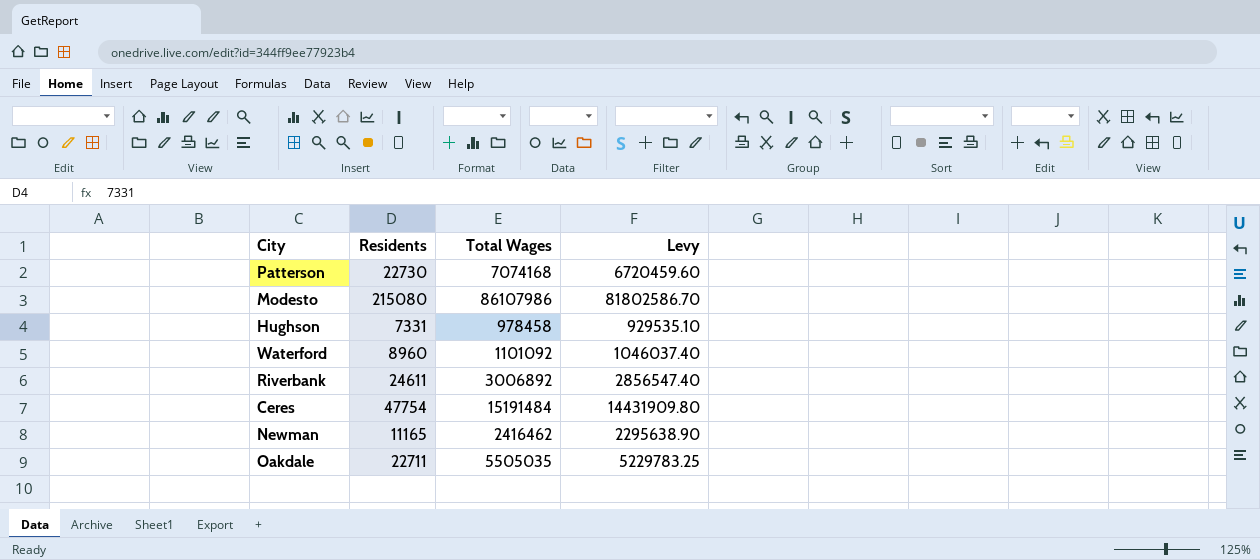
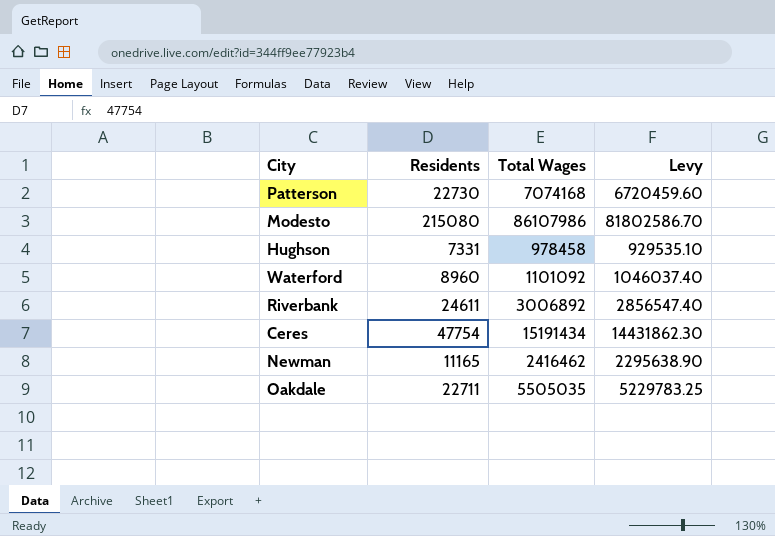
Ceres | Total Wages: 15191484 -> 15191434
Ceres | Levy: 14431909.80 -> 14431862.30

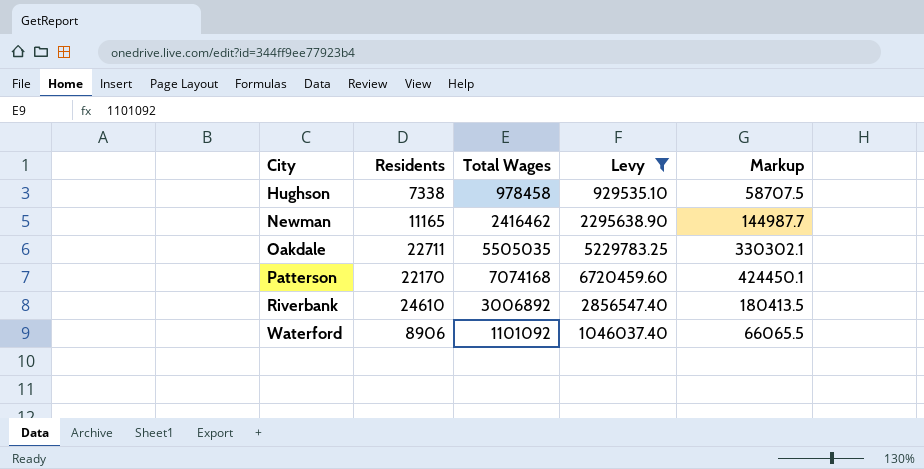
filter: none -> Levy <= 6720459.60
row order: none -> City ascending
column Markup | formula: none -> [Total Wages] * 0.06
Hughson | Residents: 7331 -> 7338
Patterson | Residents: 22730 -> 22170
Riverbank | Residents: 24611 -> 24610
Waterford | Residents: 8960 -> 8906

